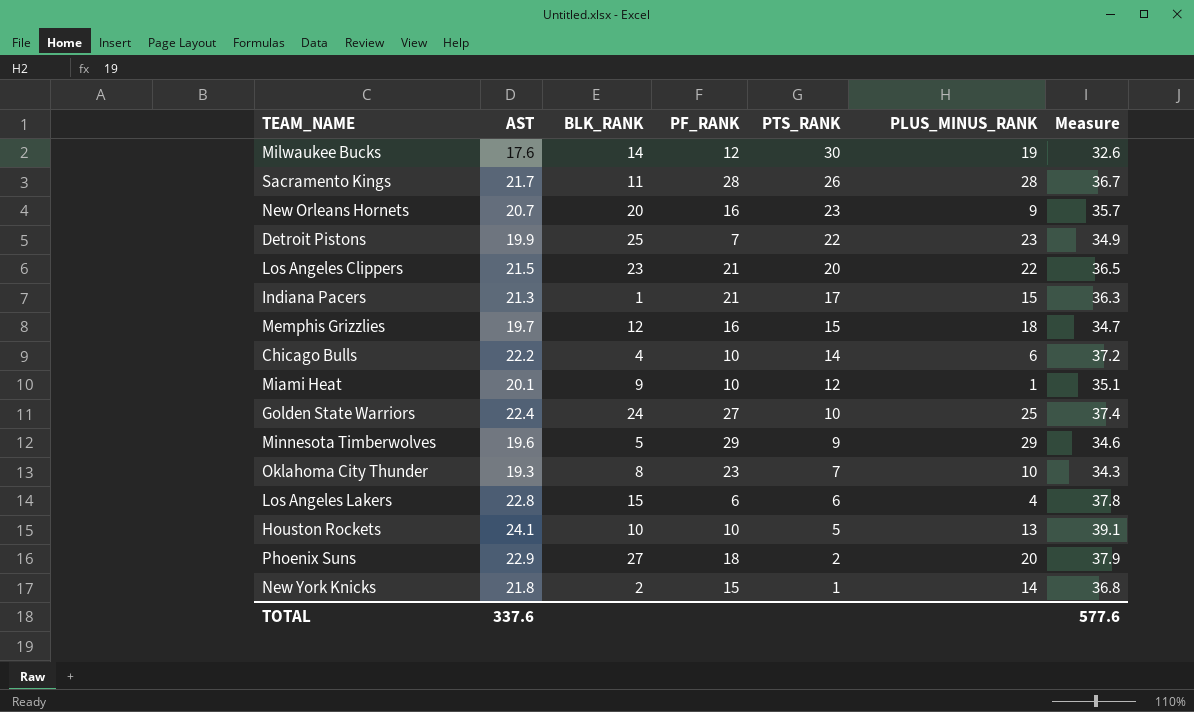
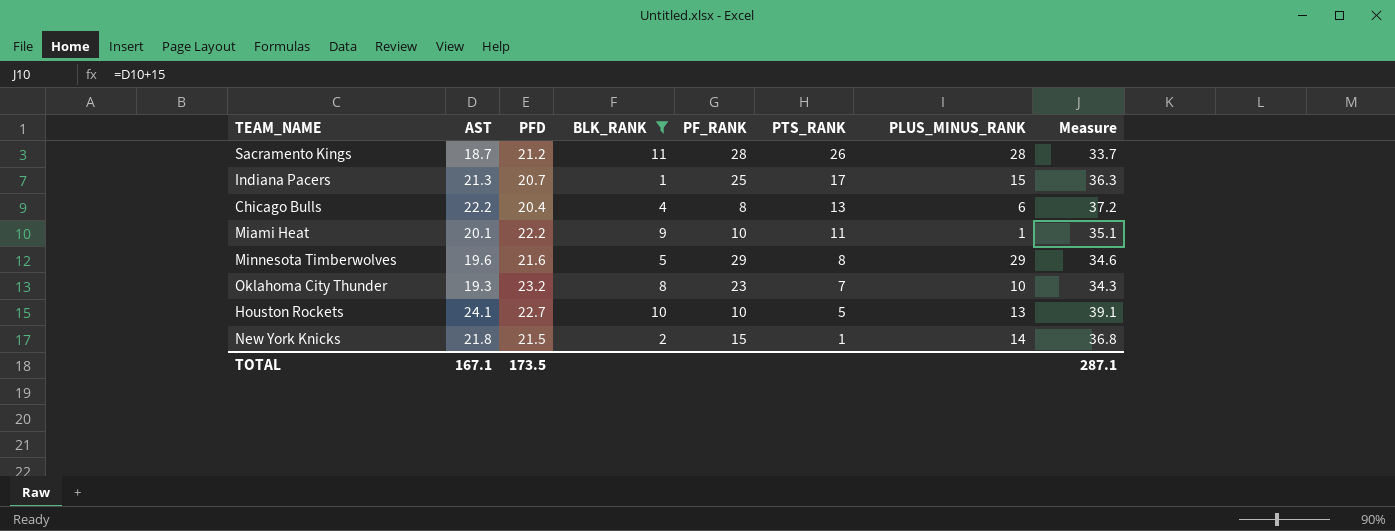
filter: none -> BLK_RANK <= 11
column PFD | position: none -> 3
Sacramento Kings | AST: 21.7 -> 18.7
Sacramento Kings | Measure: 36.7 -> 33.7
Indiana Pacers | PF_RANK: 21 -> 25
Chicago Bulls | PF_RANK: 10 -> 8
Chicago Bulls | PTS_RANK: 14 -> 13
Miami Heat | PTS_RANK: 12 -> 11
Minnesota Timberwolves | PTS_RANK: 9 -> 8
TOTAL | AST: 337.6 -> 167.1
TOTAL | Measure: 577.6 -> 287.1

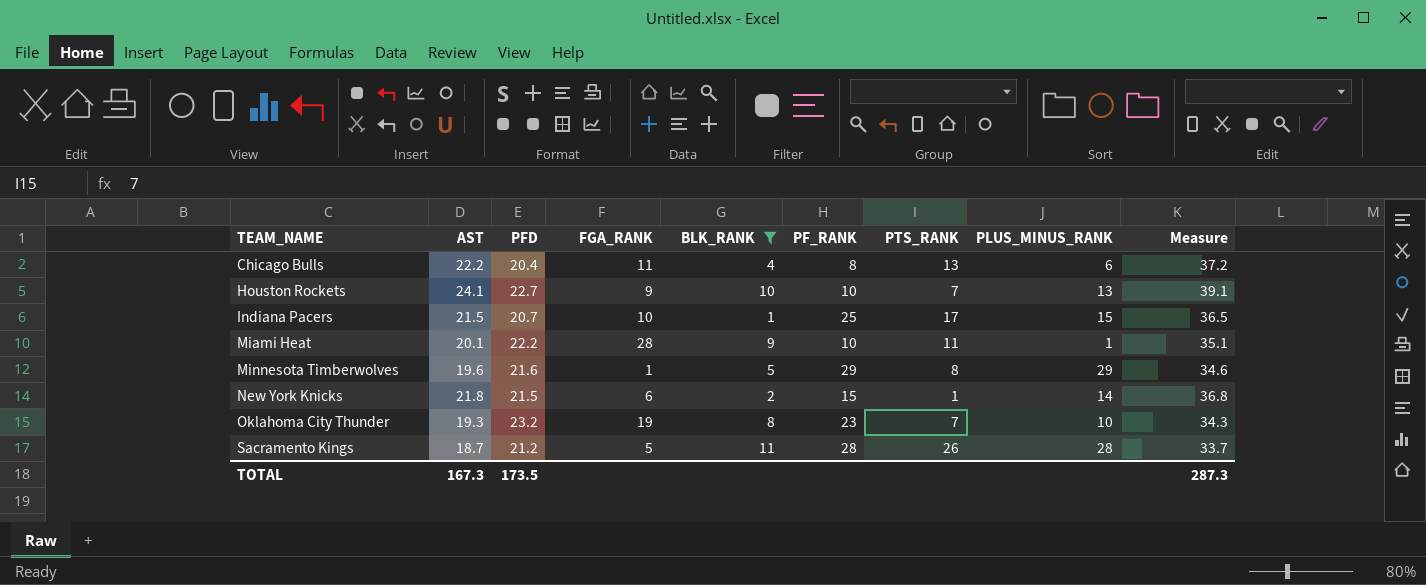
row order: PTS_RANK descending -> TEAM_NAME ascending
column FGA_RANK | position: none -> 4
Houston Rockets | PTS_RANK: 5 -> 7
Indiana Pacers | AST: 21.3 -> 21.5
Indiana Pacers | Measure: 36.3 -> 36.5
TOTAL | AST: 167.1 -> 167.3
TOTAL | Measure: 287.1 -> 287.3

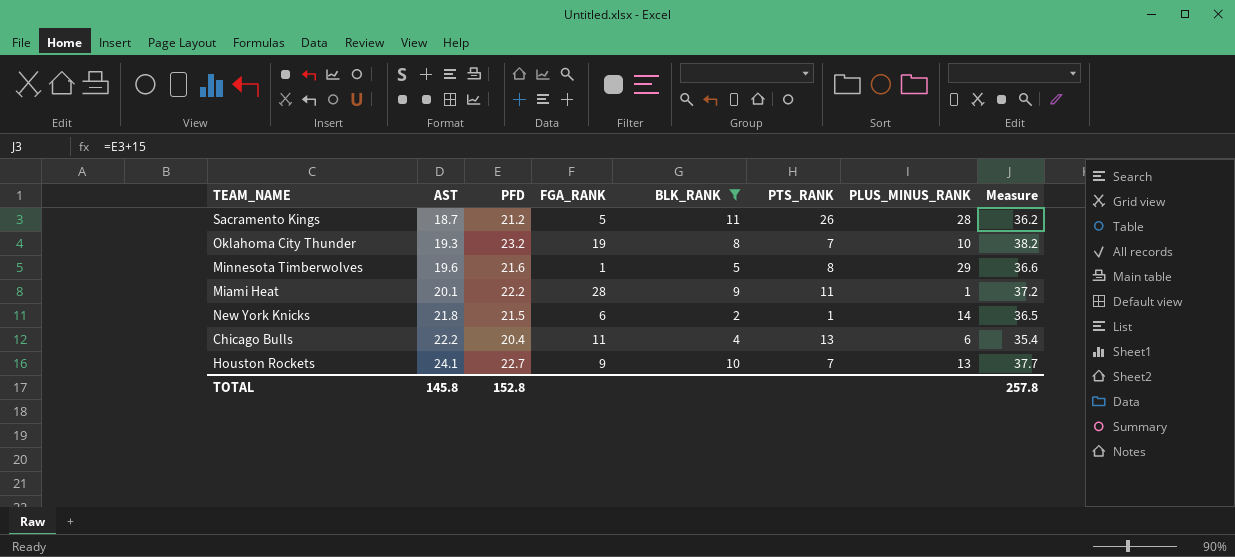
row order: TEAM_NAME ascending -> AST ascending
column PF_RANK | position: 6 -> none
column Measure | formula: [AST] + 15 -> [PFD] + 15
row Indiana Pacers: 21.5 | 20.7 | 10 | 1 | 25 | 17 | 15 | 36.5 -> none
TOTAL | AST: 167.3 -> 145.8
TOTAL | PFD: 173.5 -> 152.8
TOTAL | Measure: 287.3 -> 257.8

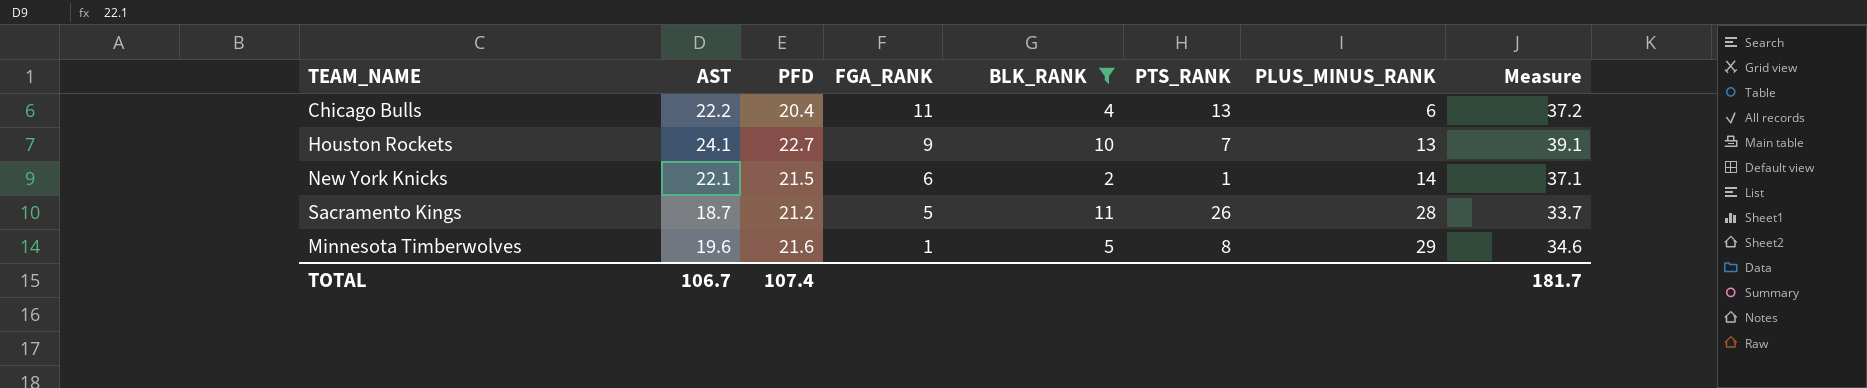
row order: AST ascending -> FGA_RANK descending
column Measure | formula: [PFD] + 15 -> [AST] + 15
row Oklahoma City Thunder: 19.3 | 23.2 | 19 | 8 | 7 | 10 | 38.2 -> none
row Miami Heat: 20.1 | 22.2 | 28 | 9 | 11 | 1 | 37.2 -> none
New York Knicks | AST: 21.8 -> 22.1
TOTAL | AST: 145.8 -> 106.7
TOTAL | PFD: 152.8 -> 107.4
TOTAL | Measure: 257.8 -> 181.7

